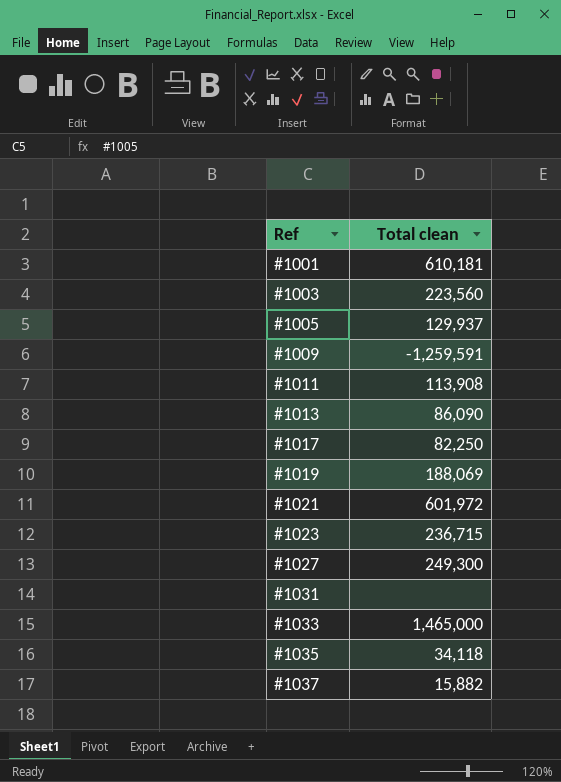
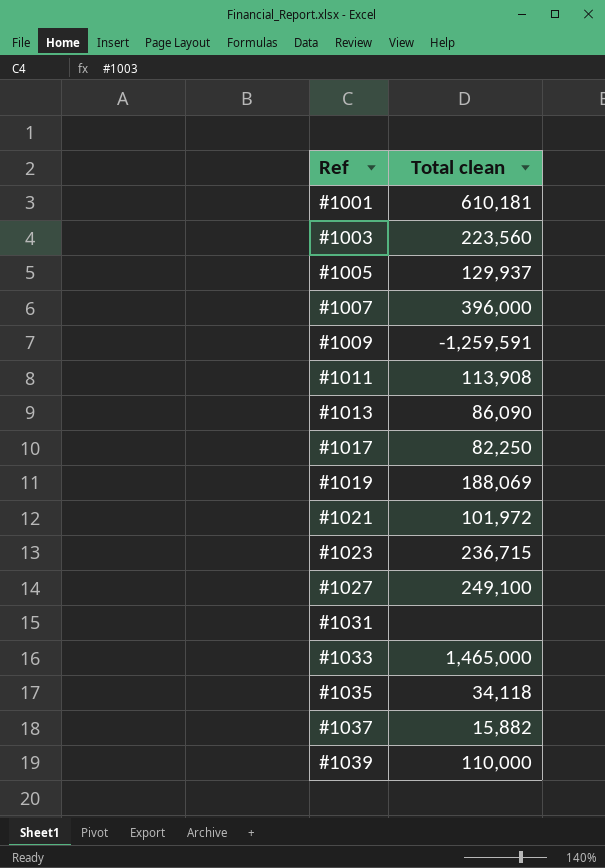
row #1007: none -> 396,000
#1021 | Total clean: 601,972 -> 101,972
#1027 | Total clean: 249,300 -> 249,100
row #1039: none -> 110,000

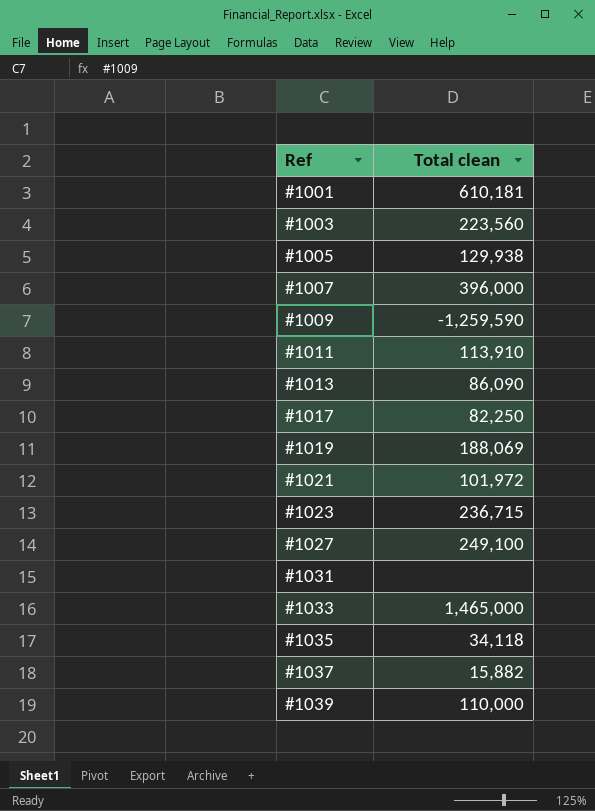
#1005 | Total clean: 129,937 -> 129,938
#1009 | Total clean: -1,259,591 -> -1,259,590
#1011 | Total clean: 113,908 -> 113,910

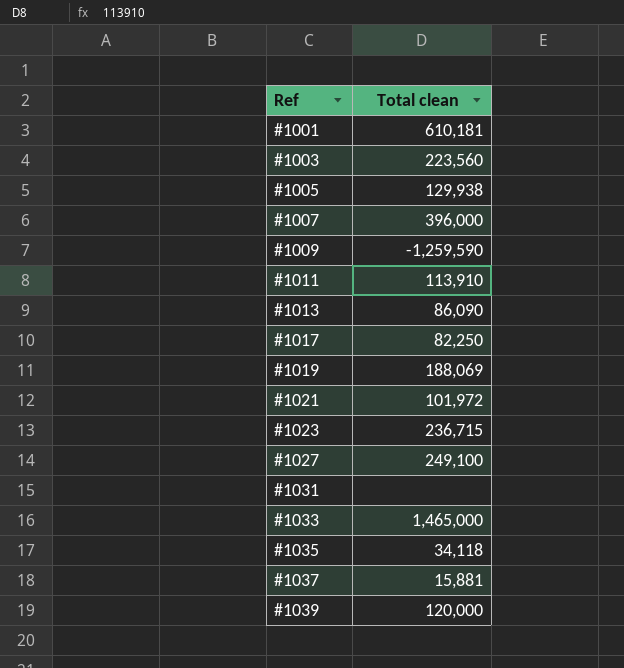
#1037 | Total clean: 15,882 -> 15,881
#1039 | Total clean: 110,000 -> 120,000

